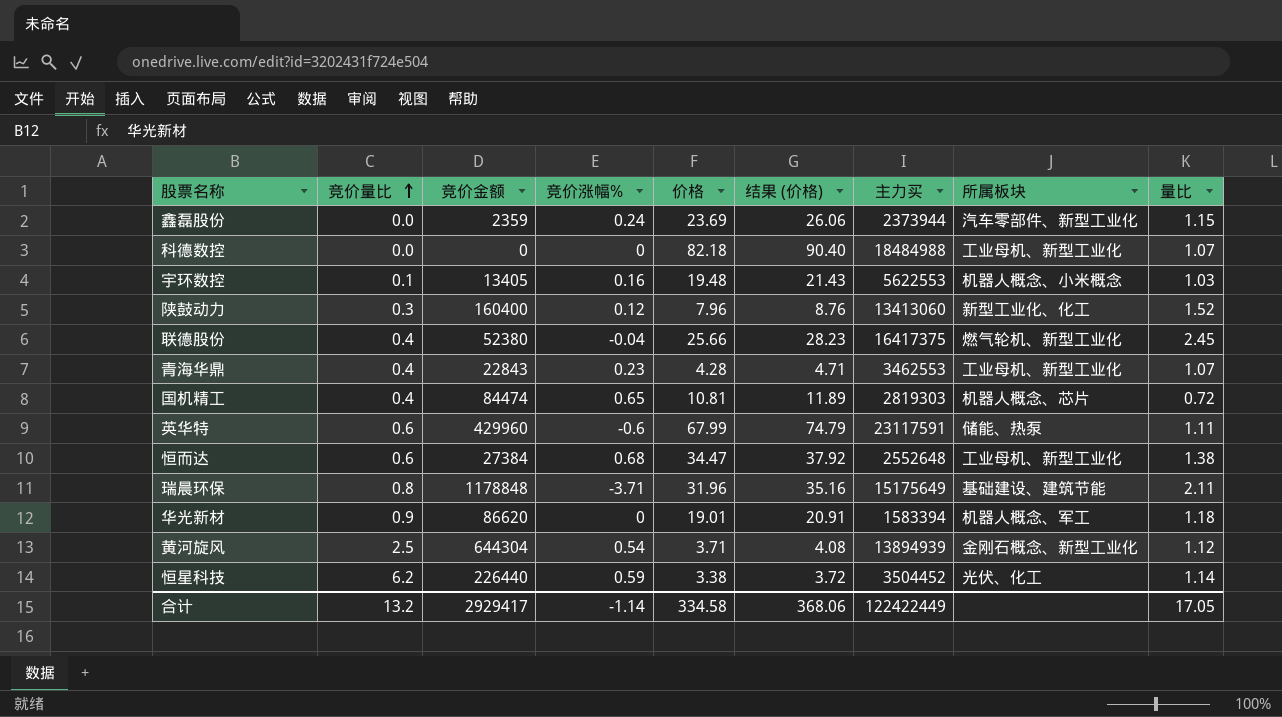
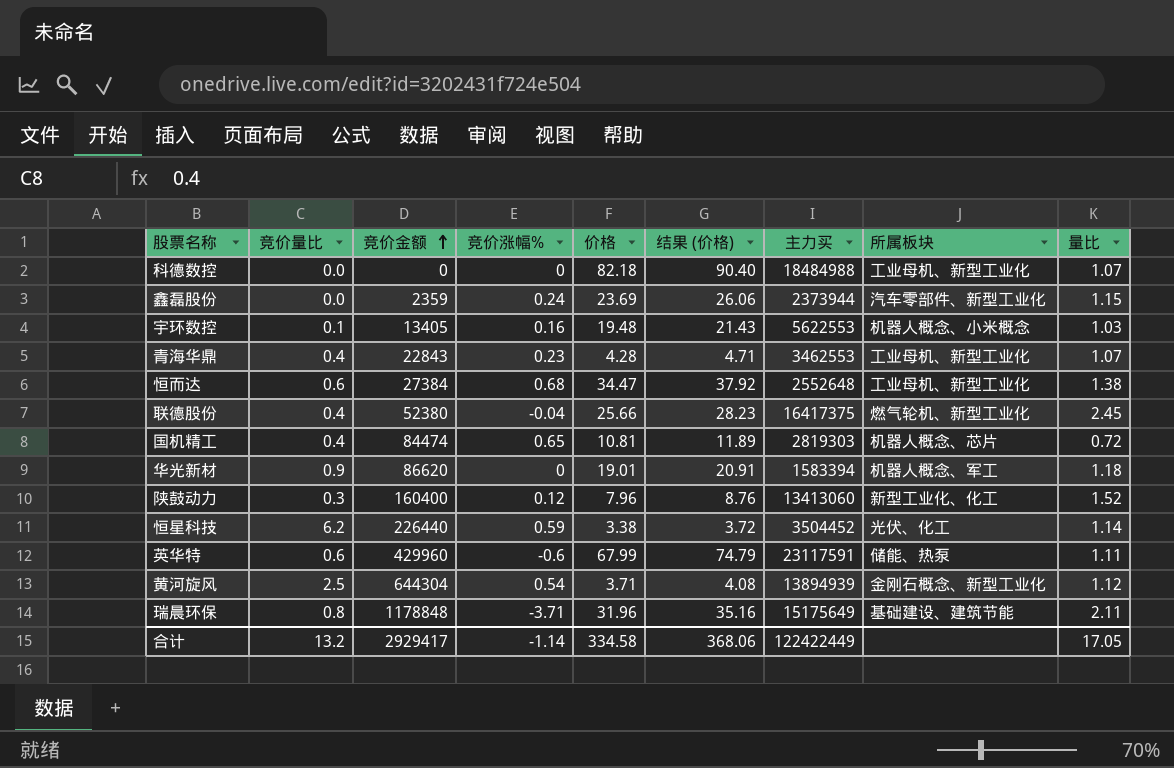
row order: 竞价量比 ascending -> 竞价金额 ascending

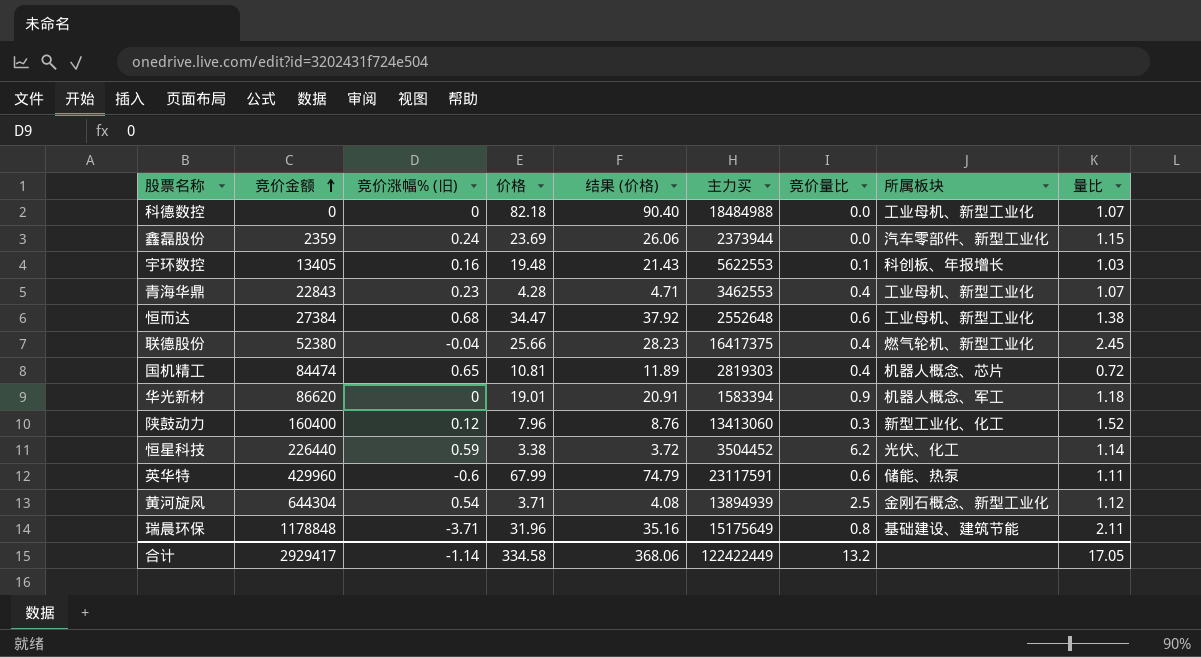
column name: 竞价涨幅% -> 竞价涨幅% (旧)
column 竞价量比 | position: 2 -> 7
宇环数控 | 所属板块: 机器人概念、小米概念 -> 科创板、年报增长

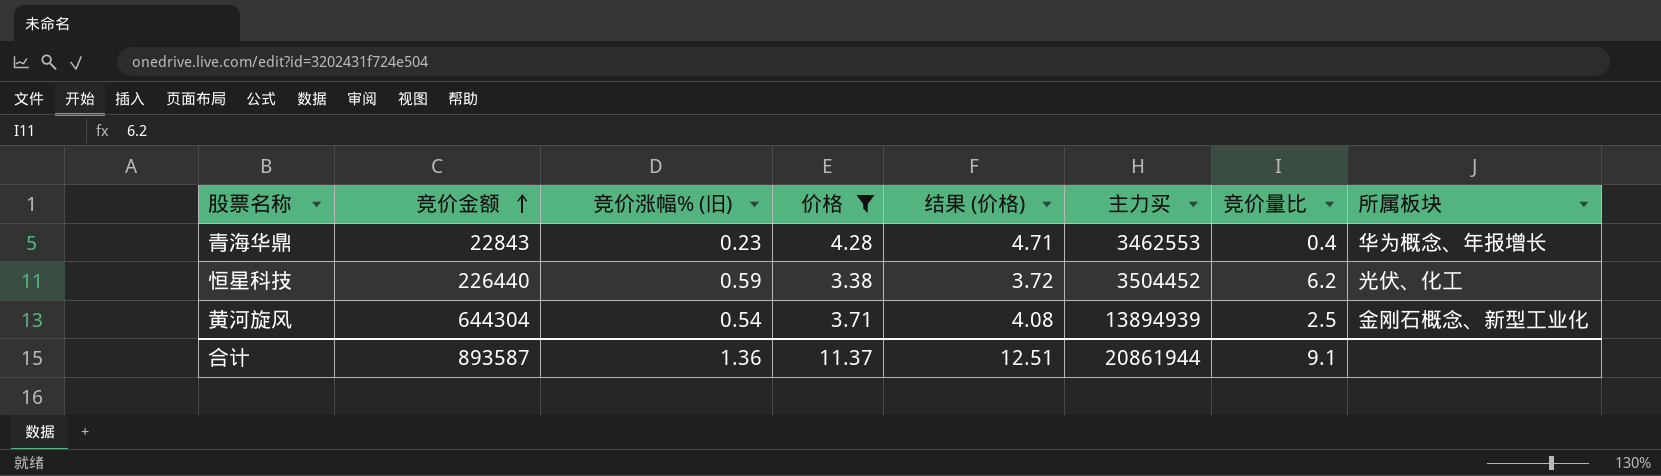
filter: none -> 价格 <= 4.28
column 量比 | position: 9 -> none
青海华鼎 | 所属板块: 工业母机、新型工业化 -> 华为概念、年报增长
合计 | 竞价金额: 2929417 -> 893587
合计 | 竞价涨幅% (旧): -1.14 -> 1.36
合计 | 价格: 334.58 -> 11.37
合计 | 结果 (价格): 368.06 -> 12.51
合计 | 主力买: 122422449 -> 20861944
合计 | 竞价量比: 13.2 -> 9.1

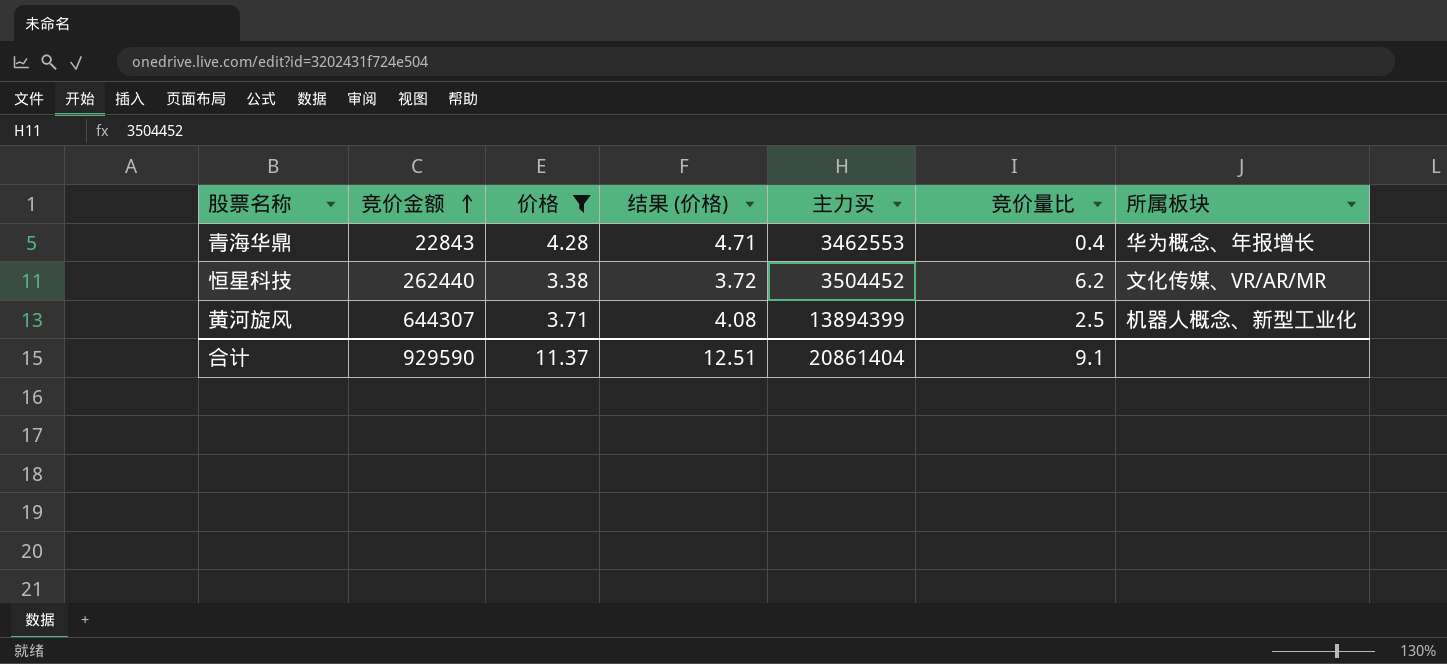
column 竞价涨幅% (旧) | position: 3 -> none
恒星科技 | 竞价金额: 226440 -> 262440
恒星科技 | 所属板块: 光伏、化工 -> 文化传媒、VR/AR/MR
黄河旋风 | 竞价金额: 644304 -> 644307
黄河旋风 | 主力买: 13894939 -> 13894399
黄河旋风 | 所属板块: 金刚石概念、新型工业化 -> 机器人概念、新型工业化
合计 | 竞价金额: 893587 -> 929590
合计 | 主力买: 20861944 -> 20861404

